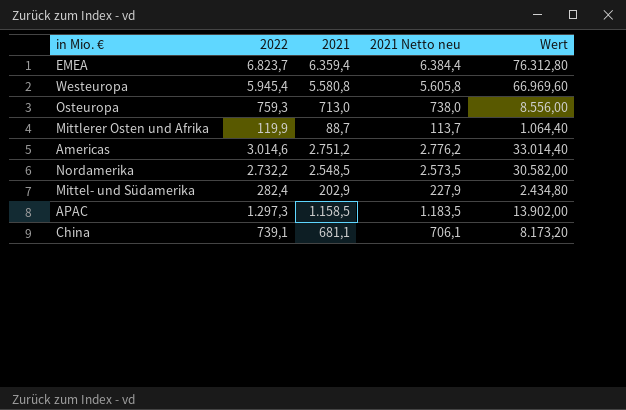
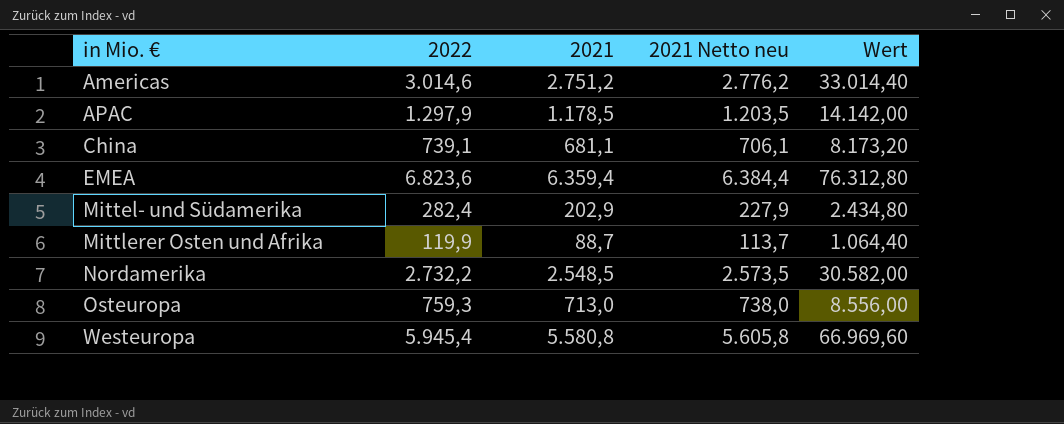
row order: none -> in Mio. € ascending
APAC | 2022: 1.297,3 -> 1.297,9
APAC | 2021: 1.158,5 -> 1.178,5
APAC | 2021 Netto neu: 1.183,5 -> 1.203,5
APAC | Wert: 13.902,00 -> 14.142,00
EMEA | 2022: 6.823,7 -> 6.823,6

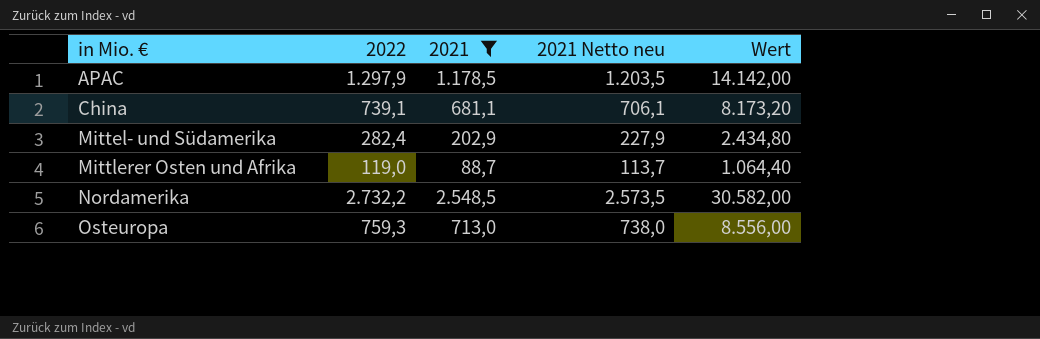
filter: none -> 2021 <= 2.548,5
Mittlerer Osten und Afrika | 2022: 119,9 -> 119,0

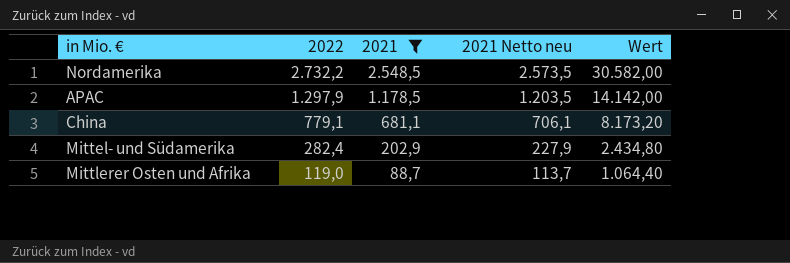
row order: in Mio. € ascending -> 2022 descending
row Osteuropa: 759,3 | 713,0 | 738,0 | 8.556,00 -> none
China | 2022: 739,1 -> 779,1

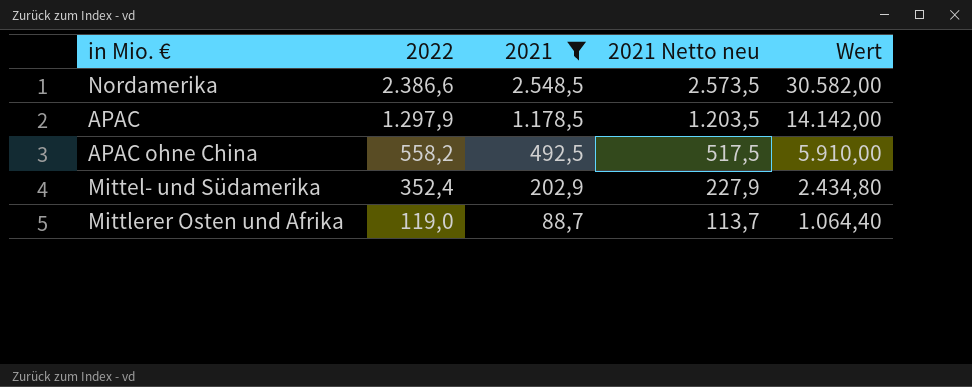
row China: 779,1 | 681,1 | 706,1 | 8.173,20 -> none
Nordamerika | 2022: 2.732,2 -> 2.386,6
row APAC ohne China: none -> 558,2 | 492,5 | 517,5 | 5.910,00
Mittel- und Südamerika | 2022: 282,4 -> 352,4

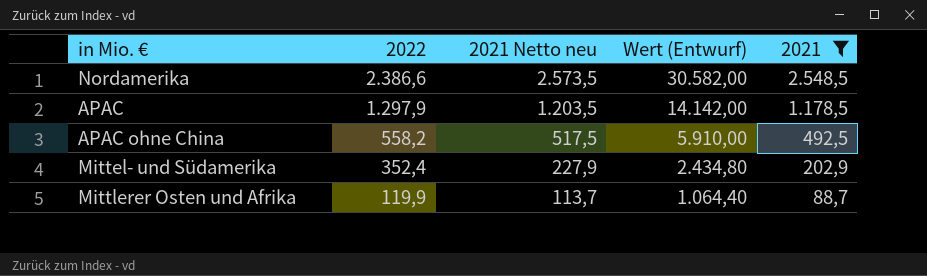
column name: Wert -> Wert (Entwurf)
column 2021 | position: 3 -> 5
Mittlerer Osten und Afrika | 2022: 119,0 -> 119,9

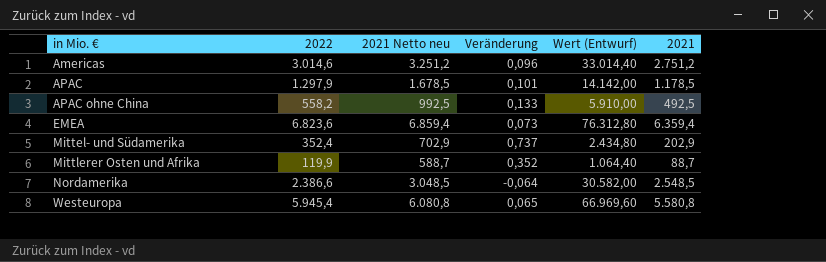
filter: 2021 <= 2.548,5 -> none
row order: 2022 descending -> in Mio. € ascending
column 2021 Netto neu | formula: [2021] + 25 -> [2021] + 500
column Veränderung | formula: none -> ([2022] - [2021]) / [2021]

